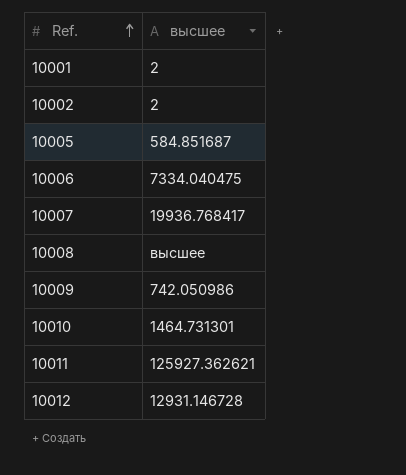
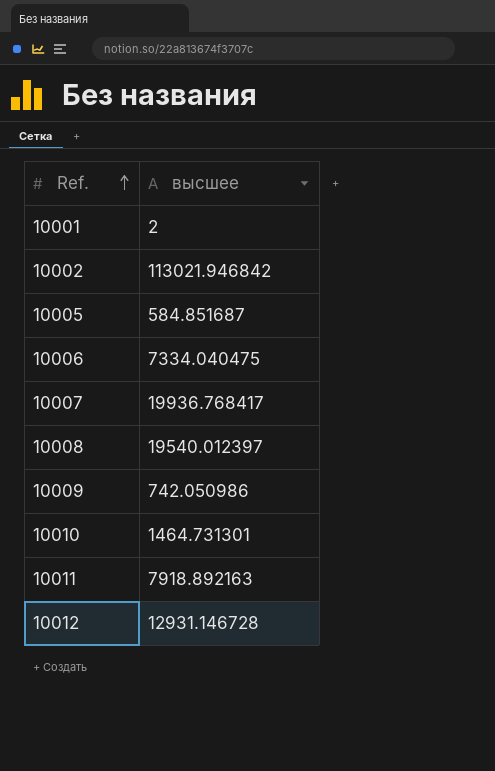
10002 | высшее: 2 -> 113021.946842
10008 | высшее: высшее -> 19540.012397
10011 | высшее: 125927.362621 -> 7918.892163

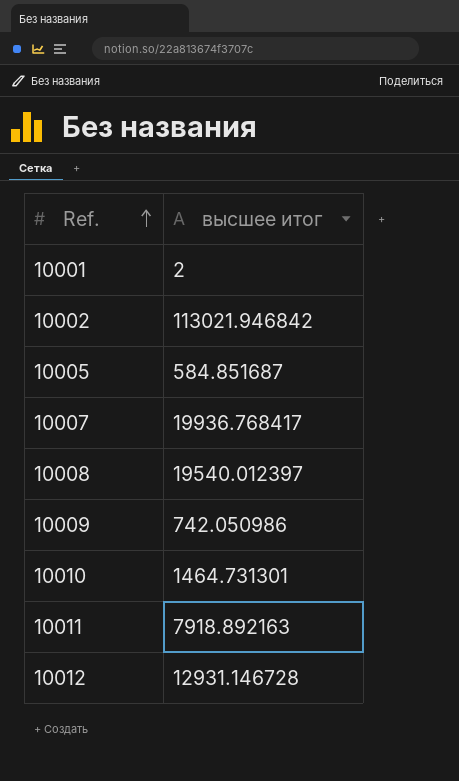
column name: высшее -> высшее итог
row 10006: 7334.040475 -> none

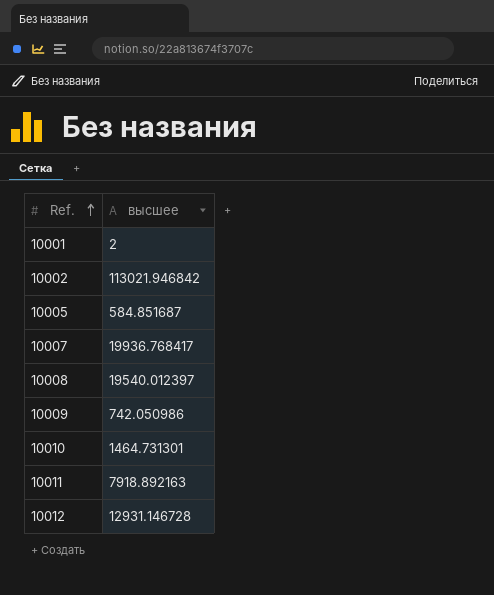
column name: высшее итог -> высшее

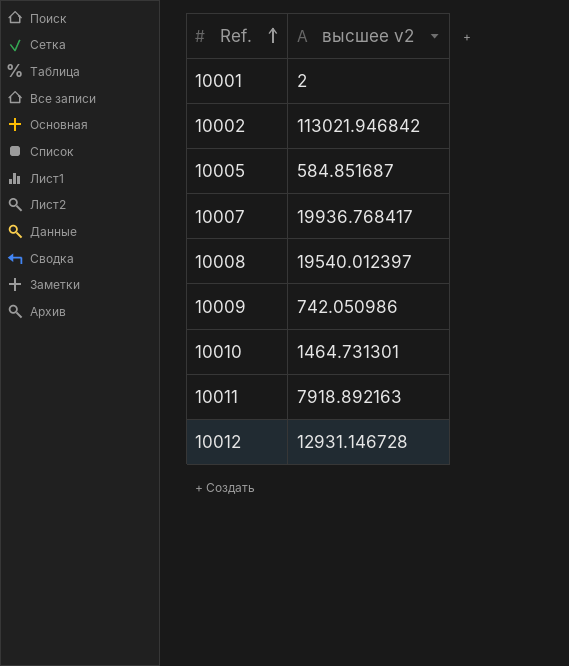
column name: высшее -> высшее v2

